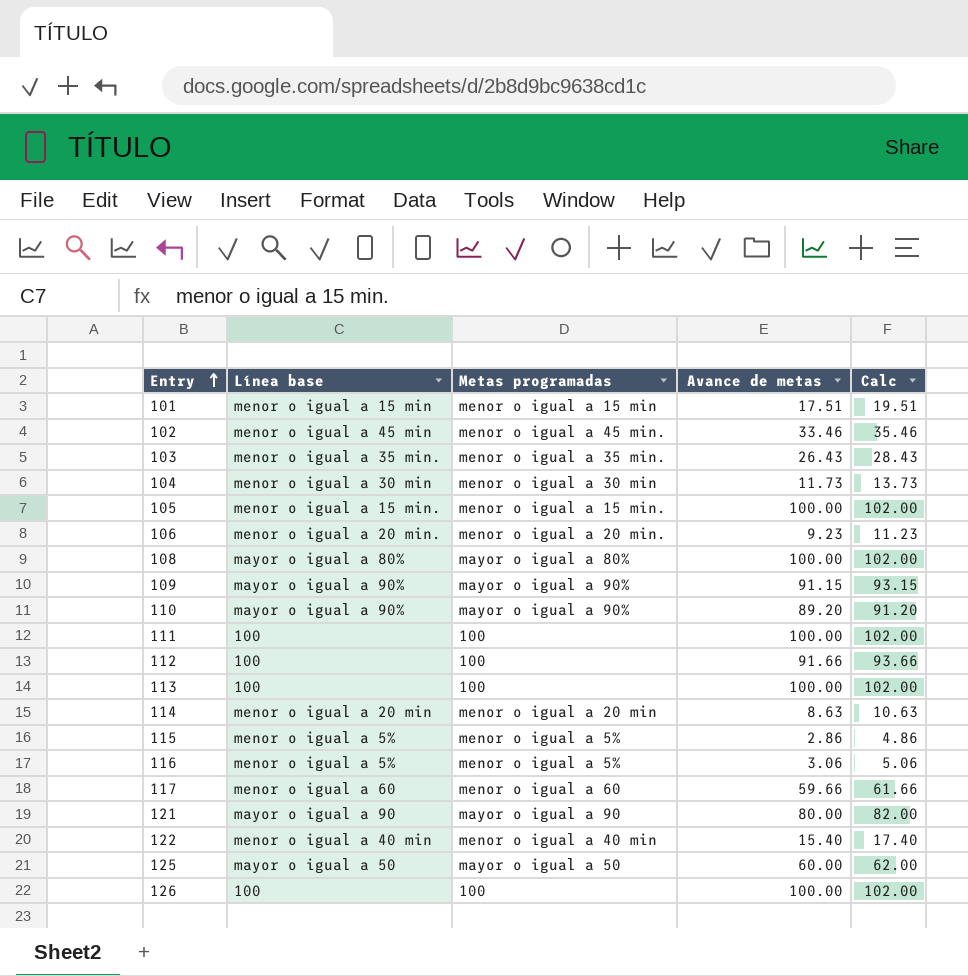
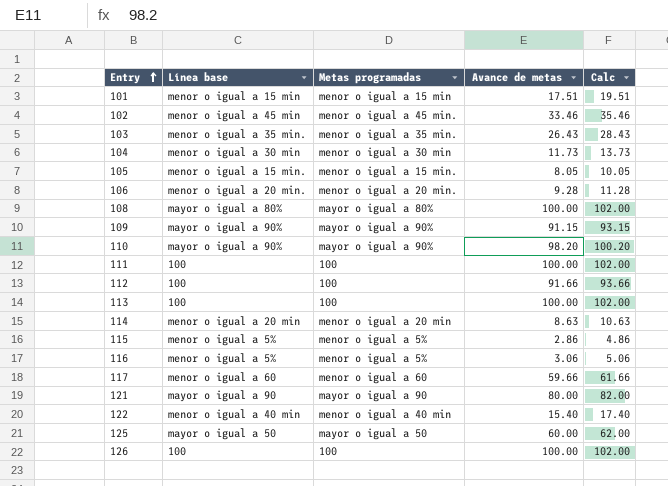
105 | Avance de metas: 100.00 -> 8.05
105 | Calc: 102.00 -> 10.05
106 | Avance de metas: 9.23 -> 9.28
106 | Calc: 11.23 -> 11.28
110 | Avance de metas: 89.20 -> 98.20
110 | Calc: 91.20 -> 100.20

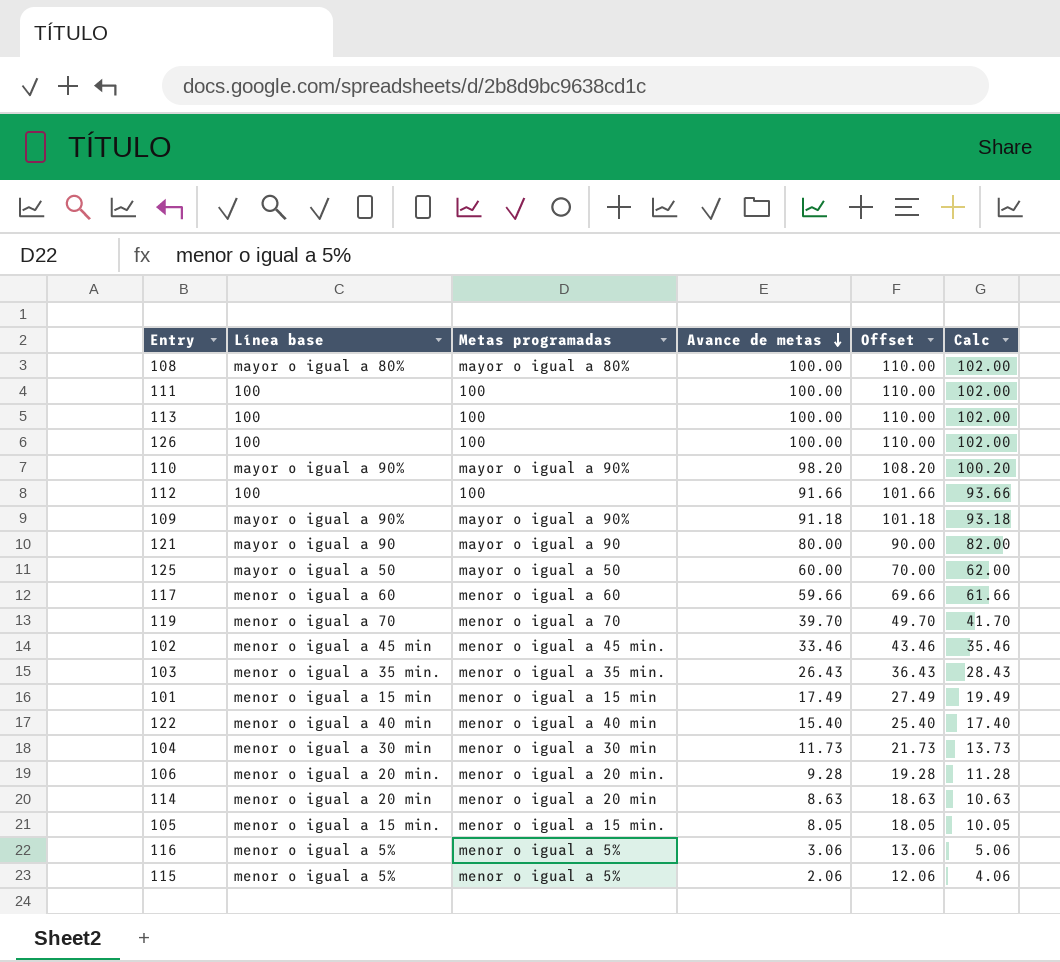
row order: Entry ascending -> Avance de metas descending
column Offset | formula: none -> [Avance de metas] + 10
109 | Avance de metas: 91.15 -> 91.18
109 | Calc: 93.15 -> 93.18
row 119: none -> menor o igual a 70 | menor o igual a 70 | 39.70 | 49.70 | 41.70
101 | Avance de metas: 17.51 -> 17.49
101 | Calc: 19.51 -> 19.49
115 | Avance de metas: 2.86 -> 2.06
115 | Calc: 4.86 -> 4.06

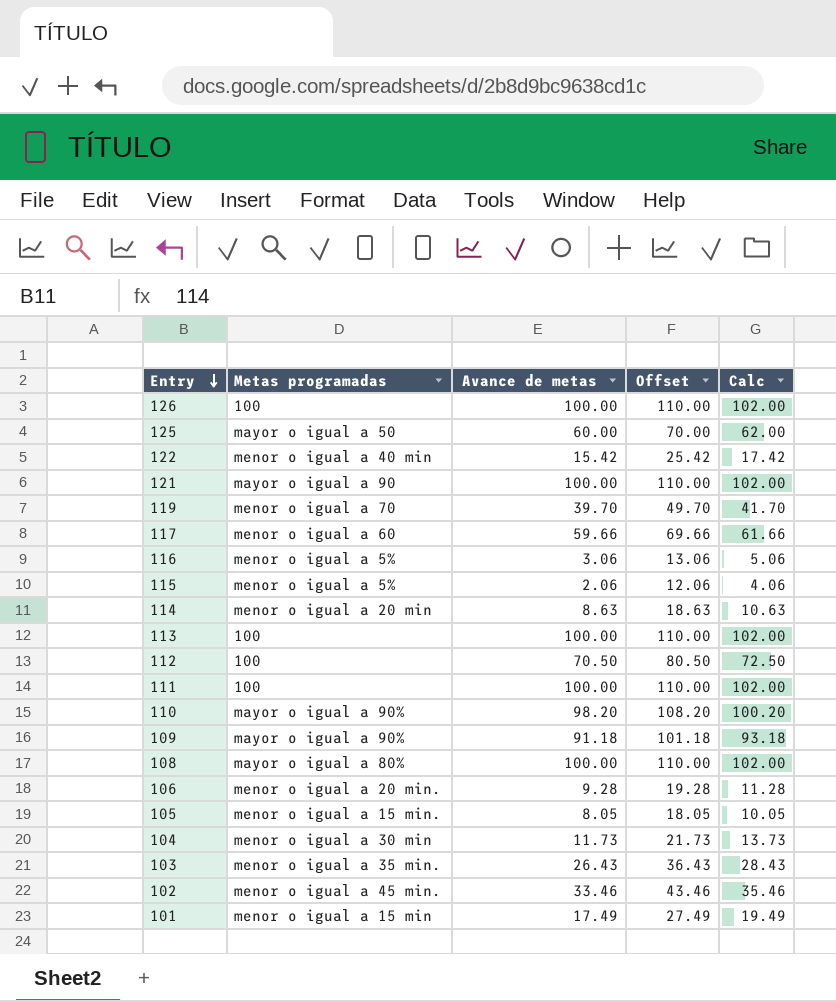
row order: Avance de metas descending -> Entry descending
column Línea base | position: 2 -> none
122 | Avance de metas: 15.40 -> 15.42
122 | Offset: 25.40 -> 25.42
122 | Calc: 17.40 -> 17.42
121 | Avance de metas: 80.00 -> 100.00
121 | Offset: 90.00 -> 110.00
121 | Calc: 82.00 -> 102.00
112 | Avance de metas: 91.66 -> 70.50
112 | Offset: 101.66 -> 80.50
112 | Calc: 93.66 -> 72.50

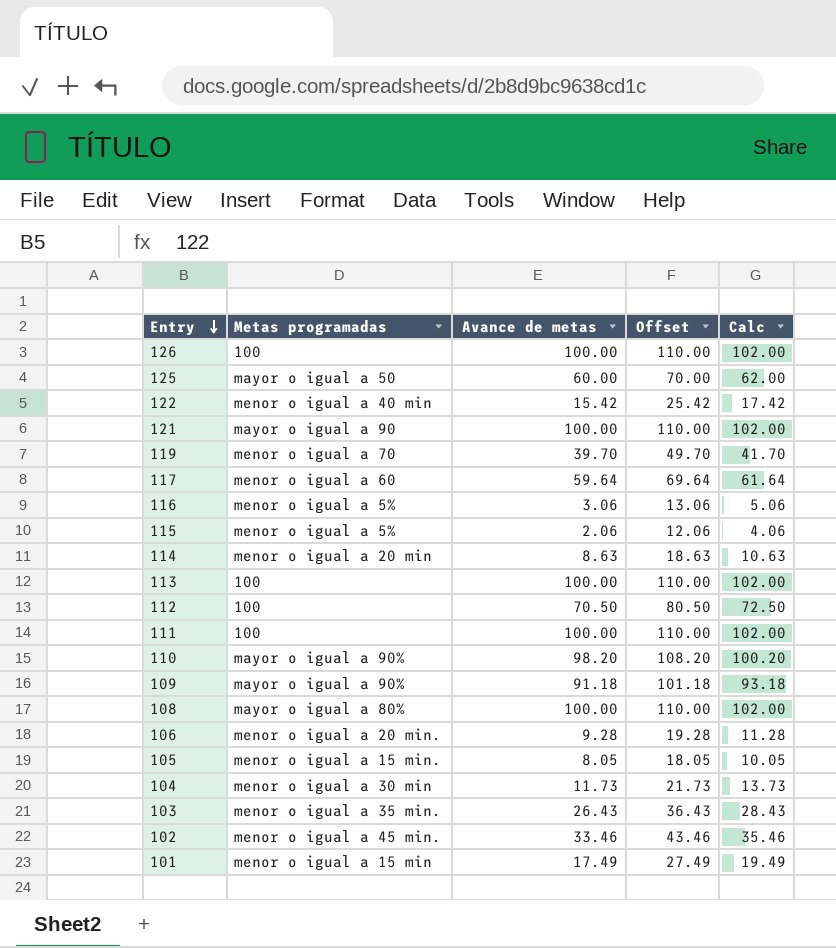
117 | Avance de metas: 59.66 -> 59.64
117 | Offset: 69.66 -> 69.64
117 | Calc: 61.66 -> 61.64

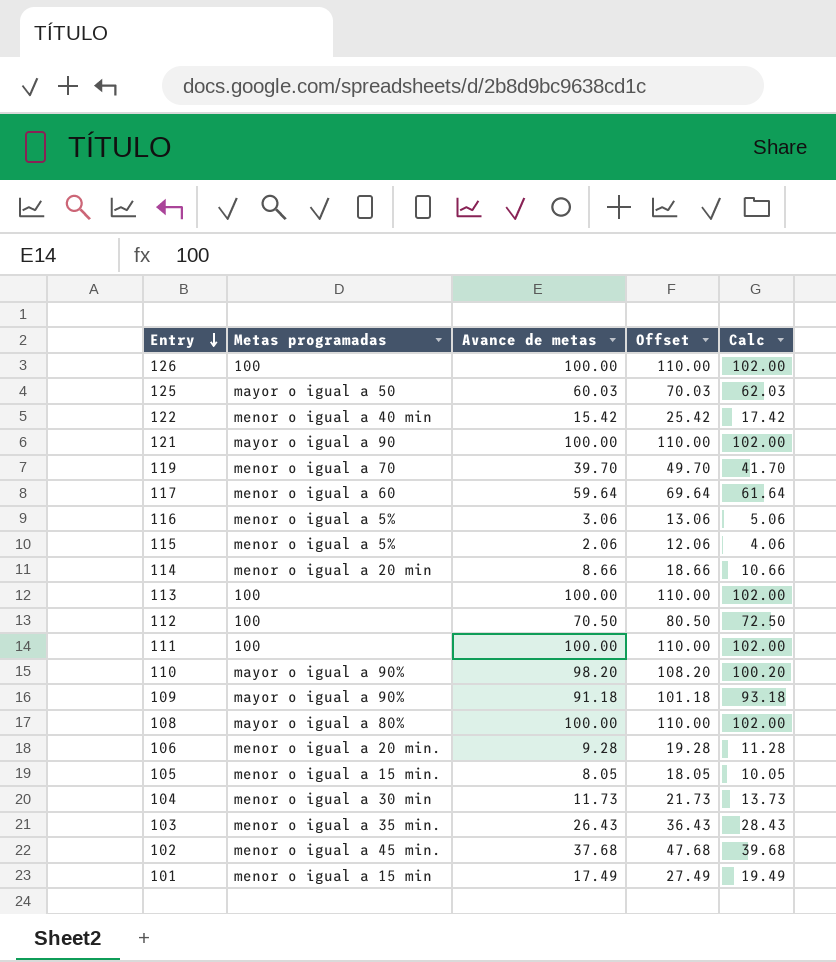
125 | Avance de metas: 60.00 -> 60.03
125 | Offset: 70.00 -> 70.03
125 | Calc: 62.00 -> 62.03
114 | Avance de metas: 8.63 -> 8.66
114 | Offset: 18.63 -> 18.66
114 | Calc: 10.63 -> 10.66
102 | Avance de metas: 33.46 -> 37.68
102 | Offset: 43.46 -> 47.68
102 | Calc: 35.46 -> 39.68

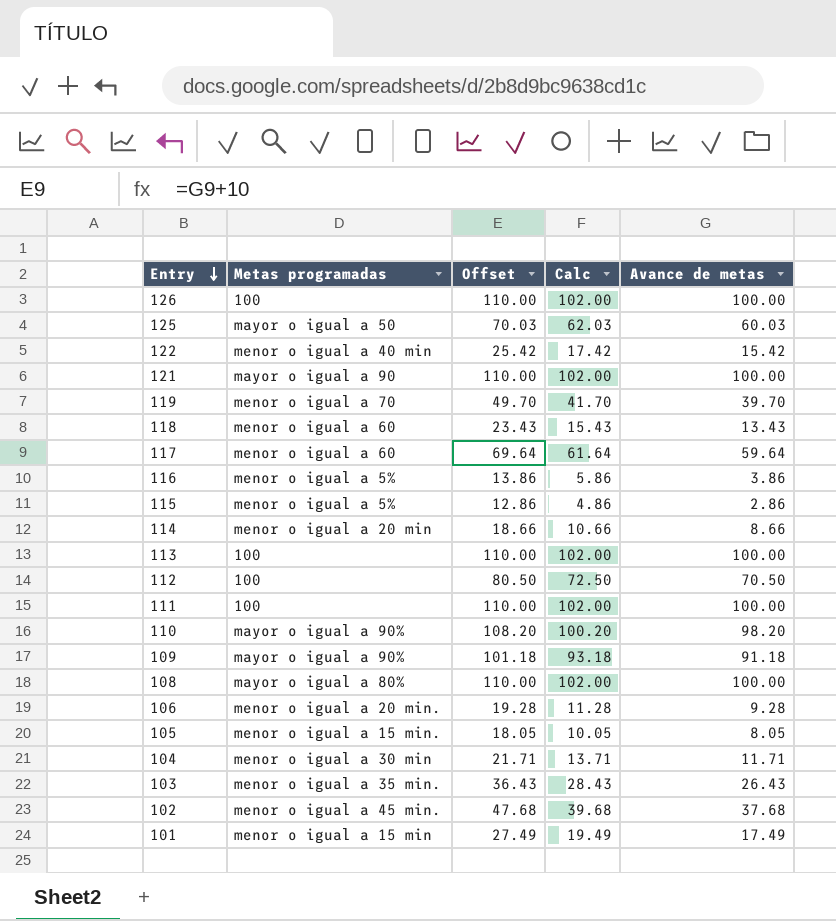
column Avance de metas | position: 3 -> 5
row 118: none -> menor o igual a 60 | 23.43 | 15.43 | 13.43
116 | Offset: 13.06 -> 13.86
116 | Calc: 5.06 -> 5.86
116 | Avance de metas: 3.06 -> 3.86
115 | Offset: 12.06 -> 12.86
115 | Calc: 4.06 -> 4.86
115 | Avance de metas: 2.06 -> 2.86
104 | Offset: 21.73 -> 21.71
104 | Calc: 13.73 -> 13.71
104 | Avance de metas: 11.73 -> 11.71

